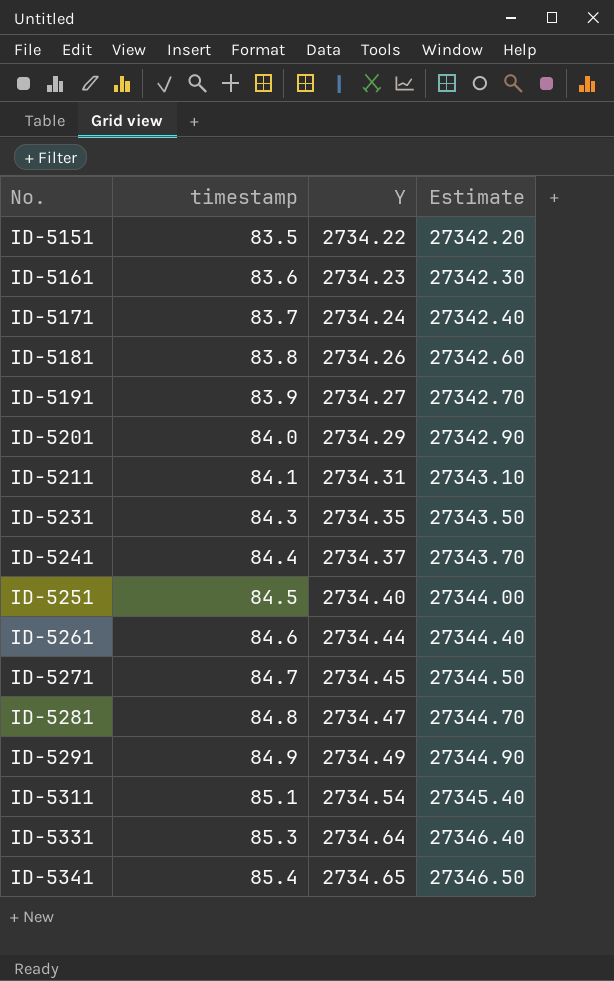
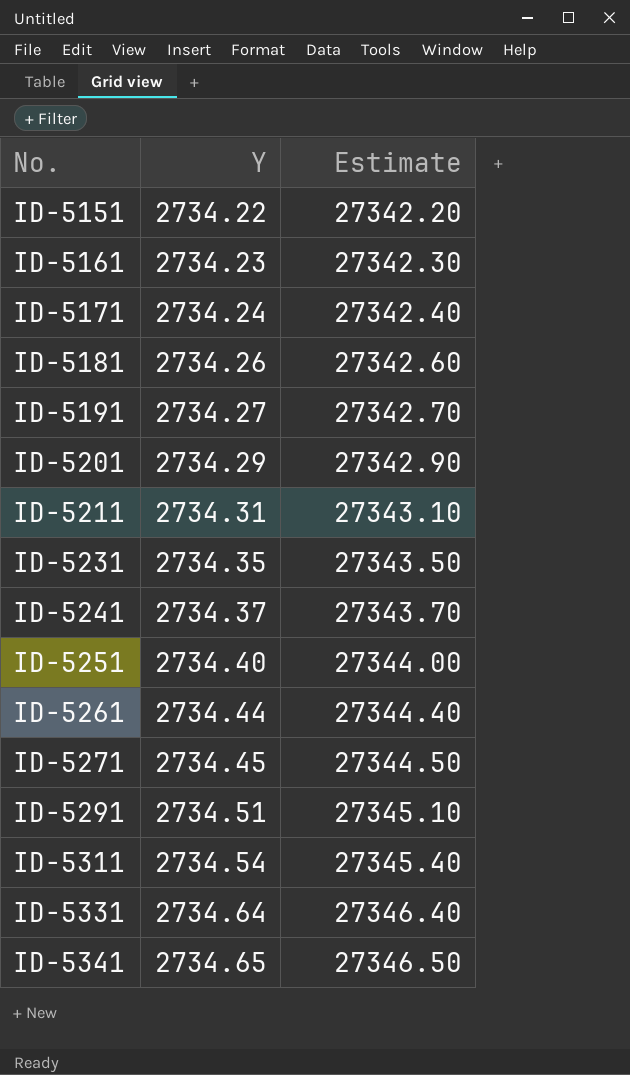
column timestamp | position: 2 -> none
row ID-5281: 84.8 | 2734.47 | 27344.70 -> none
ID-5291 | Y: 2734.49 -> 2734.51
ID-5291 | Estimate: 27344.90 -> 27345.10

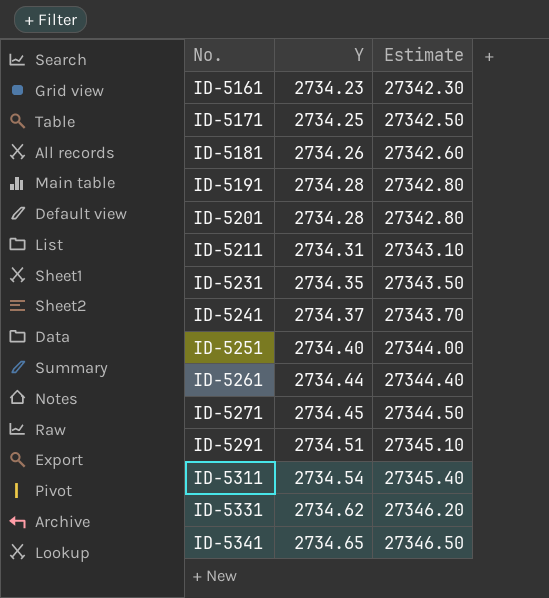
row ID-5151: 2734.22 | 27342.20 -> none
ID-5171 | Y: 2734.24 -> 2734.25
ID-5171 | Estimate: 27342.40 -> 27342.50
ID-5191 | Y: 2734.27 -> 2734.28
ID-5191 | Estimate: 27342.70 -> 27342.80
ID-5201 | Y: 2734.29 -> 2734.28
ID-5201 | Estimate: 27342.90 -> 27342.80
ID-5331 | Y: 2734.64 -> 2734.62
ID-5331 | Estimate: 27346.40 -> 27346.20

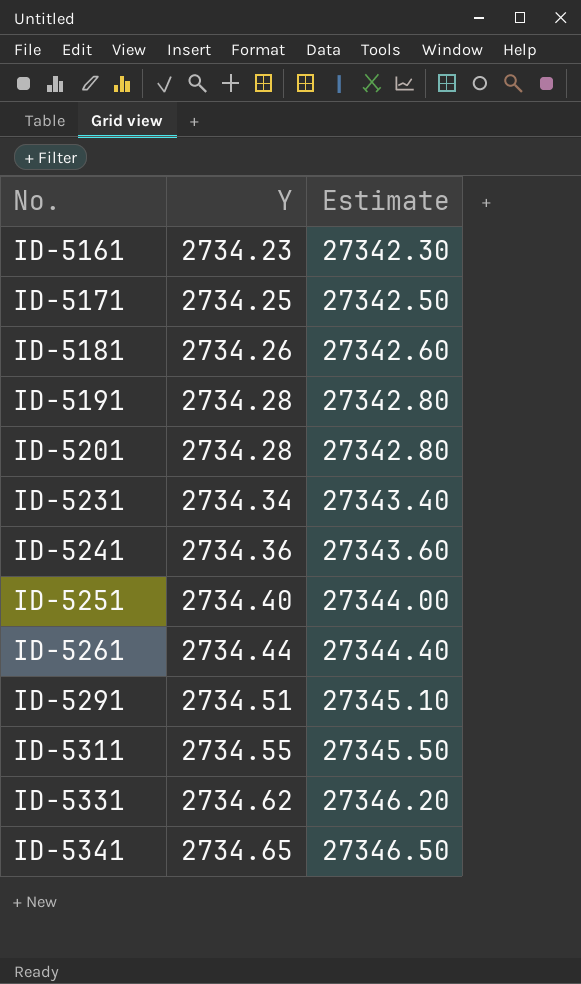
row ID-5211: 2734.31 | 27343.10 -> none
row ID-5271: 2734.45 | 27344.50 -> none
ID-5231 | Y: 2734.35 -> 2734.34
ID-5231 | Estimate: 27343.50 -> 27343.40
ID-5241 | Y: 2734.37 -> 2734.36
ID-5241 | Estimate: 27343.70 -> 27343.60
ID-5311 | Y: 2734.54 -> 2734.55
ID-5311 | Estimate: 27345.40 -> 27345.50

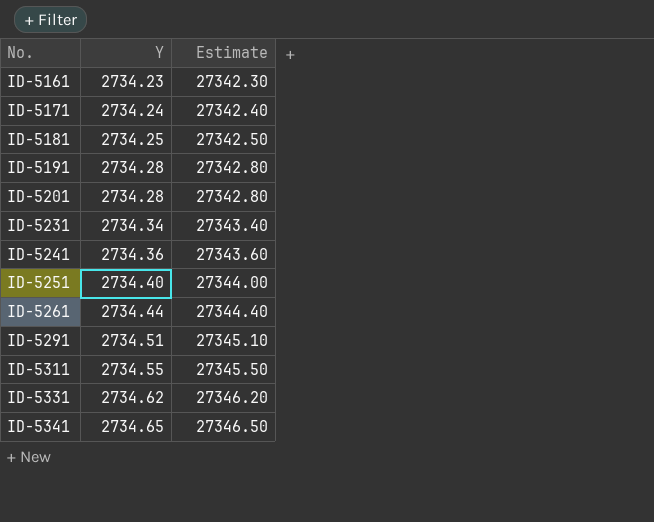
ID-5171 | Y: 2734.25 -> 2734.24
ID-5171 | Estimate: 27342.50 -> 27342.40
ID-5181 | Y: 2734.26 -> 2734.25
ID-5181 | Estimate: 27342.60 -> 27342.50

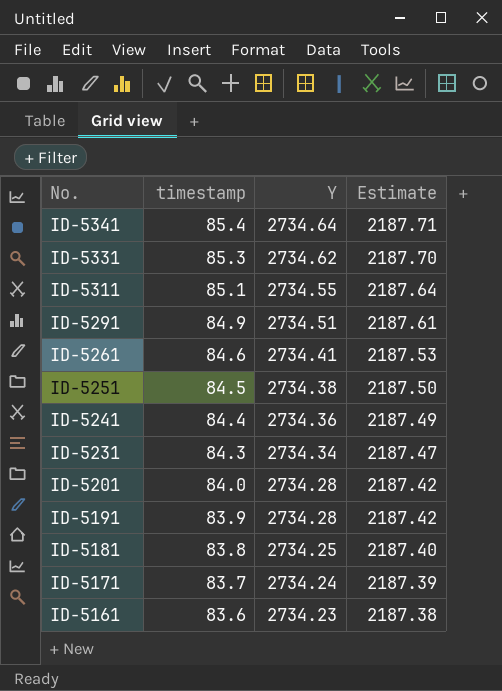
row order: No. ascending -> No. descending
column timestamp | position: none -> 2
column Estimate | formula: [Y] * 10 -> [Y] * 0.8
ID-5341 | Y: 2734.65 -> 2734.64
ID-5261 | Y: 2734.44 -> 2734.41
ID-5251 | Y: 2734.40 -> 2734.38

